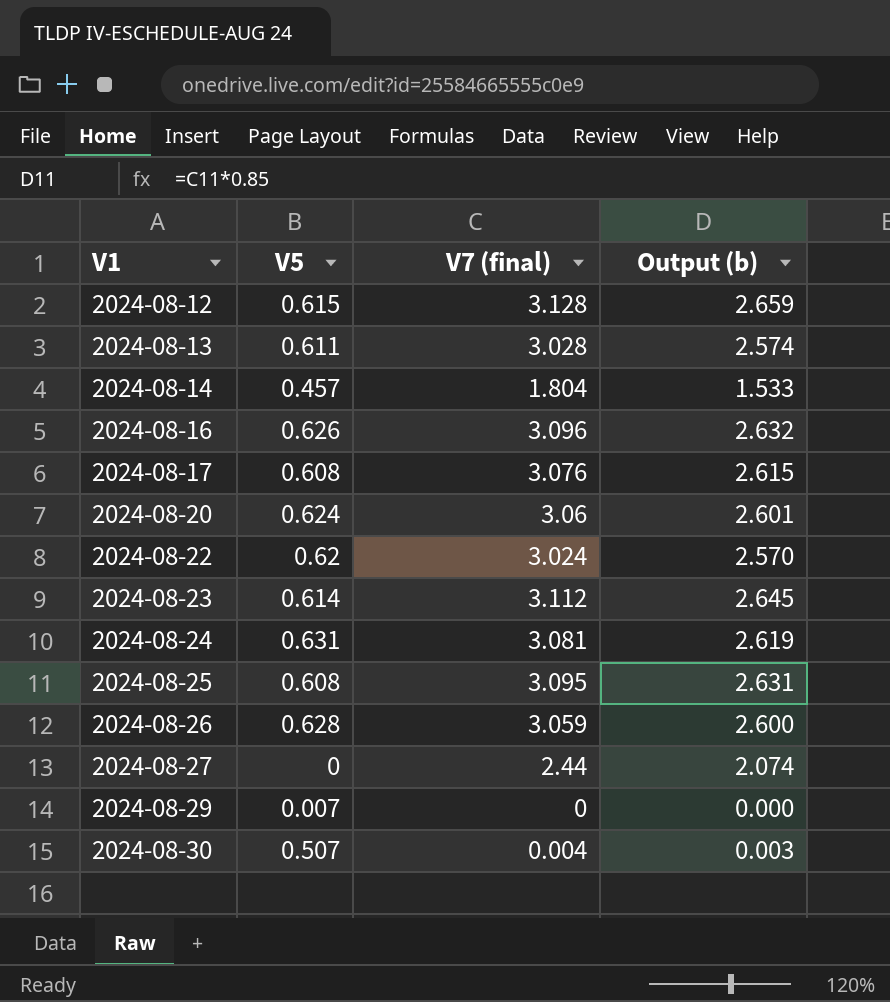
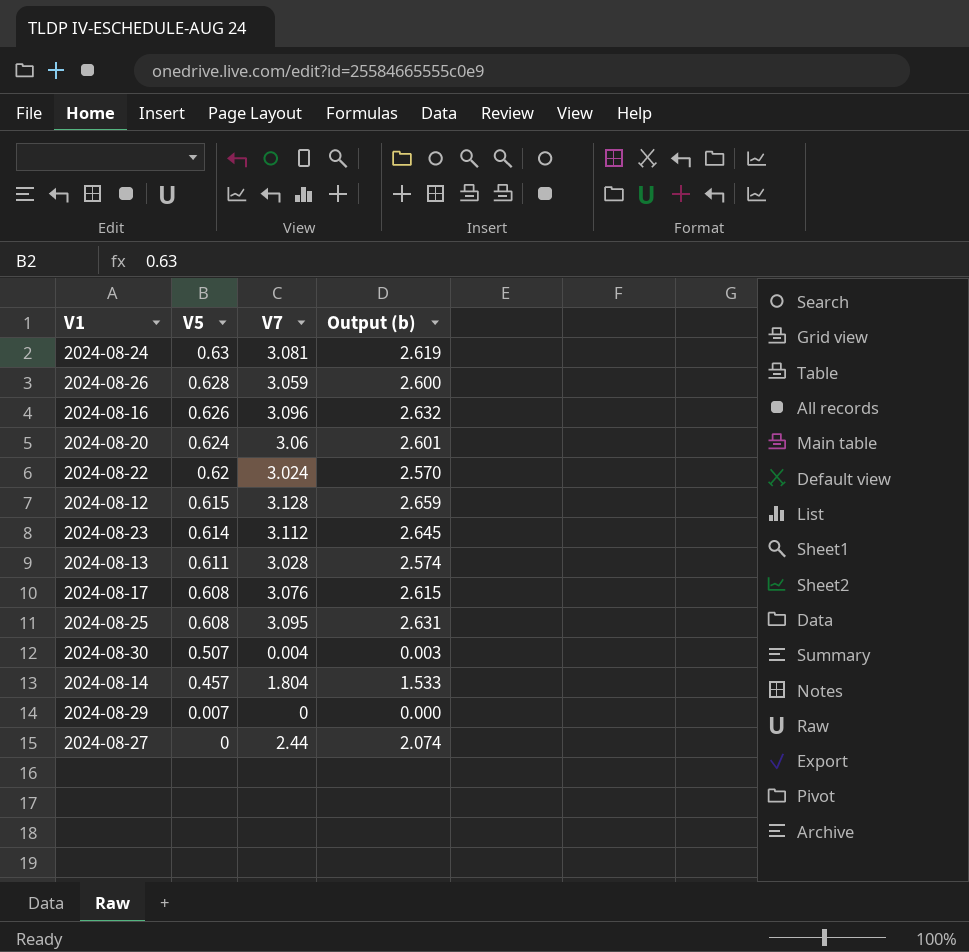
row order: V1 ascending -> V5 descending
column name: V7 (final) -> V7
2024-08-24 | V5: 0.631 -> 0.63

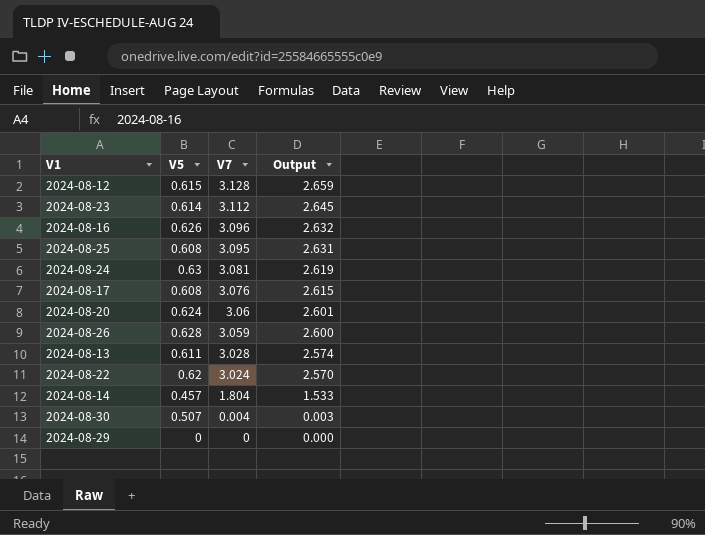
row order: V5 descending -> V7 descending
column name: Output (b) -> Output
row 2024-08-27: 0 | 2.44 | 2.074 -> none
2024-08-29 | V5: 0.007 -> 0

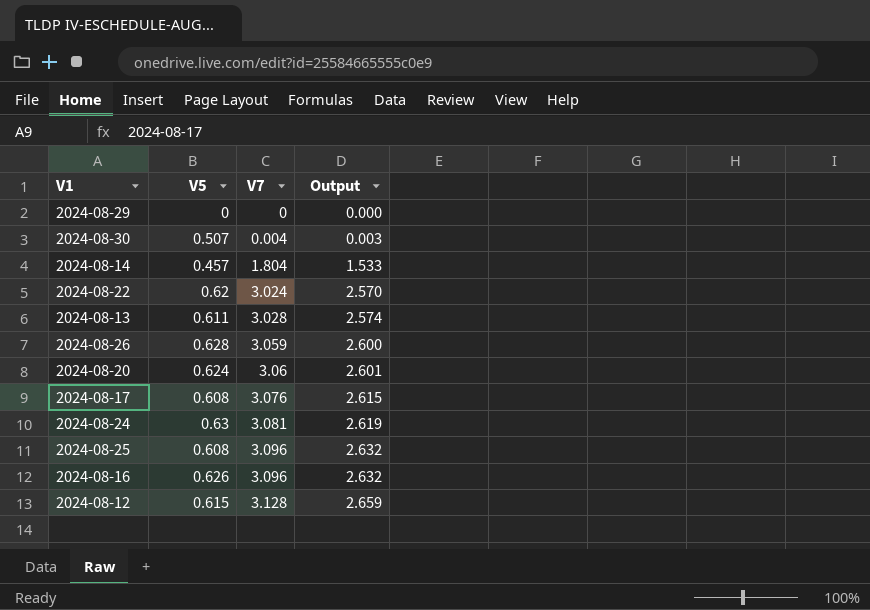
row order: V7 descending -> V7 ascending
row 2024-08-23: 0.614 | 3.112 | 2.645 -> none
2024-08-25 | V7: 3.095 -> 3.096
2024-08-25 | Output: 2.631 -> 2.632

